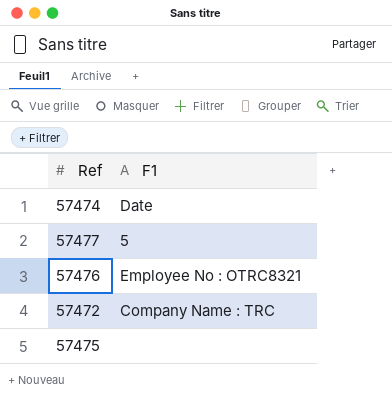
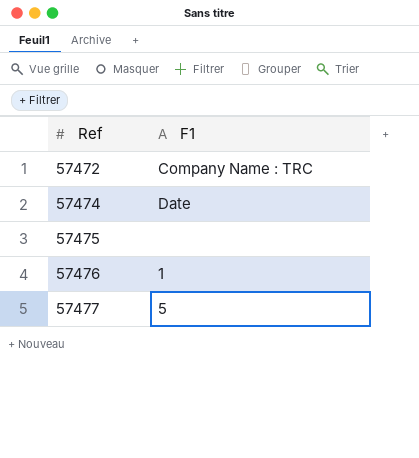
row order: none -> Ref ascending
57476 | F1: Employee No : OTRC8321 -> 1

